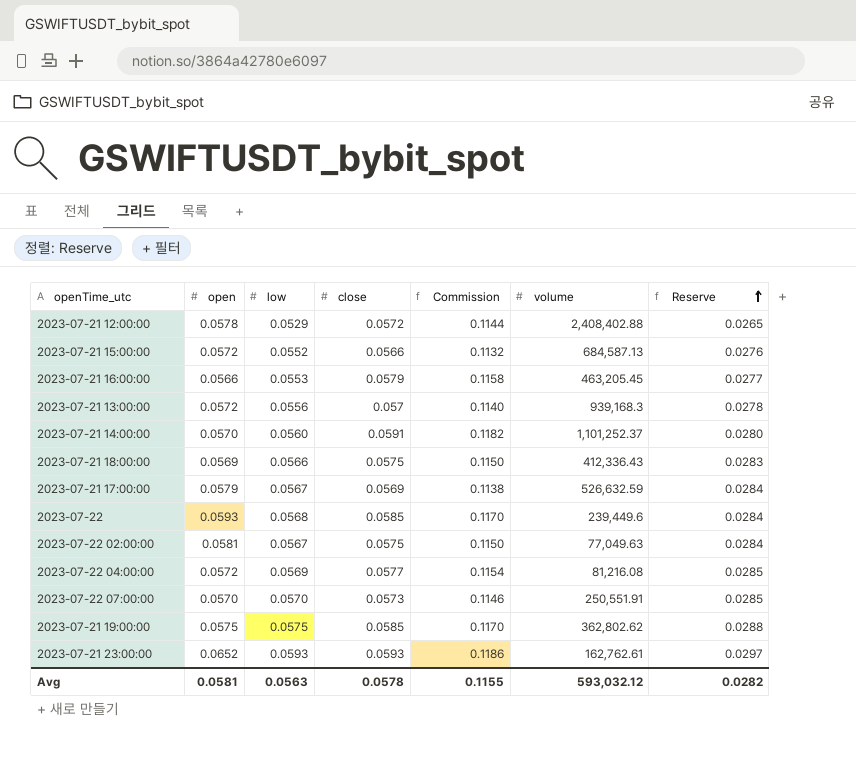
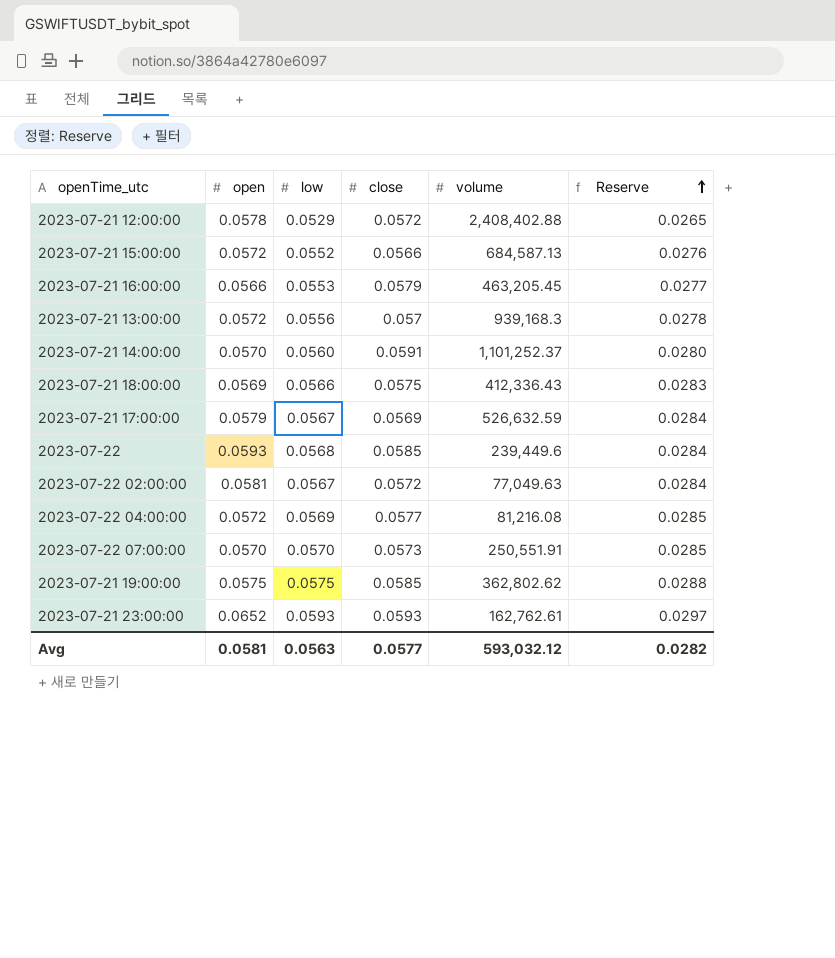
column Commission | formula: [close] * 2 -> none
2023-07-22 02:00:00 | close: 0.0575 -> 0.0572
Avg | close: 0.0578 -> 0.0577

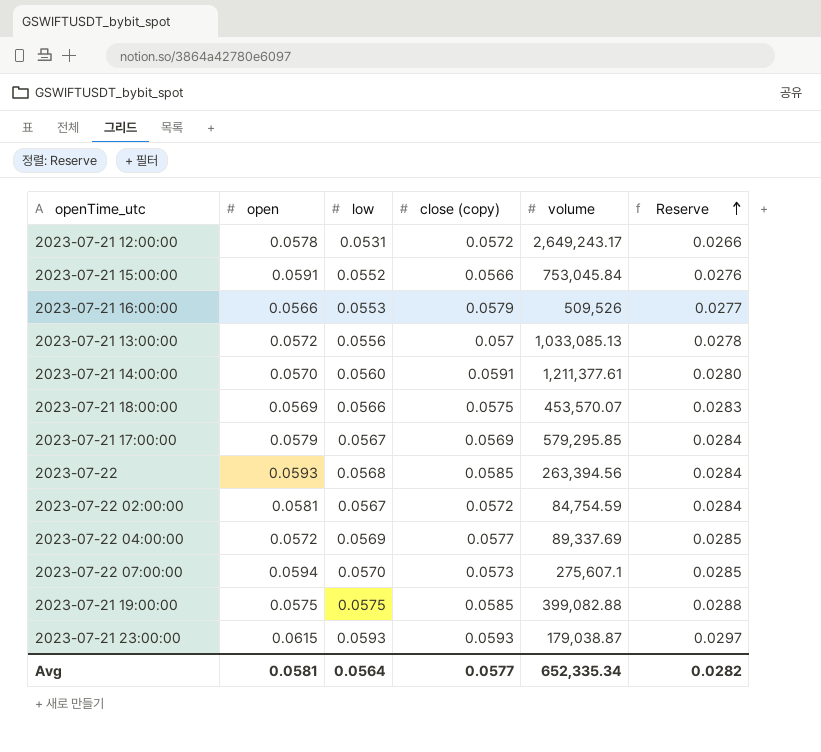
column name: close -> close (copy)
2023-07-21 12:00:00 | low: 0.0529 -> 0.0531
2023-07-21 12:00:00 | volume: 2,408,402.88 -> 2,649,243.17
2023-07-21 12:00:00 | Reserve: 0.0265 -> 0.0266
2023-07-21 15:00:00 | open: 0.0572 -> 0.0591
2023-07-21 15:00:00 | volume: 684,587.13 -> 753,045.84
2023-07-21 16:00:00 | volume: 463,205.45 -> 509,526
2023-07-21 13:00:00 | volume: 939,168.3 -> 1,033,085.13
2023-07-21 14:00:00 | volume: 1,101,252.37 -> 1,211,377.61
2023-07-21 18:00:00 | volume: 412,336.43 -> 453,570.07
2023-07-21 17:00:00 | volume: 526,632.59 -> 579,295.85
2023-07-22 | volume: 239,449.6 -> 263,394.56
2023-07-22 02:00:00 | volume: 77,049.63 -> 84,754.59
2023-07-22 04:00:00 | volume: 81,216.08 -> 89,337.69
2023-07-22 07:00:00 | open: 0.0570 -> 0.0594
2023-07-22 07:00:00 | volume: 250,551.91 -> 275,607.1
2023-07-21 19:00:00 | volume: 362,802.62 -> 399,082.88
2023-07-21 23:00:00 | open: 0.0652 -> 0.0615
2023-07-21 23:00:00 | volume: 162,762.61 -> 179,038.87
Avg | low: 0.0563 -> 0.0564
Avg | volume: 593,032.12 -> 652,335.34

